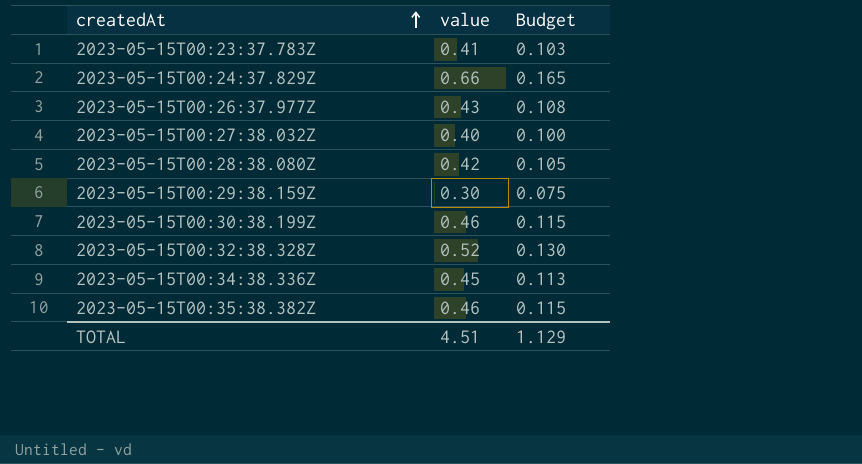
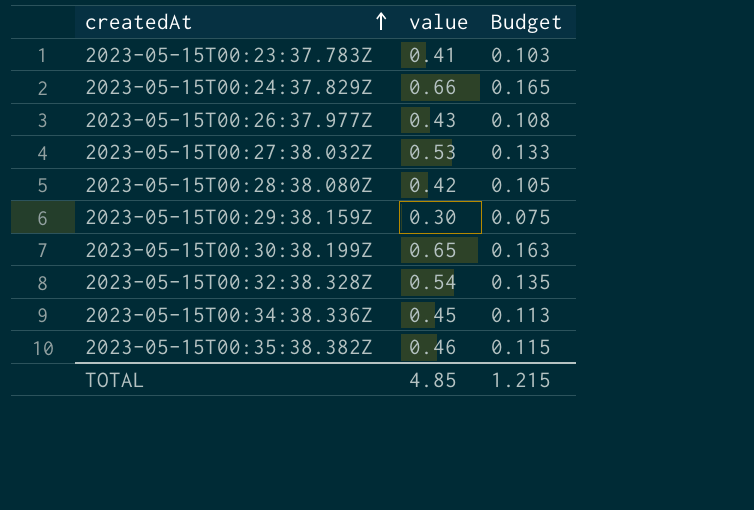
2023-05-15T00:27:38.032Z | value: 0.40 -> 0.53
2023-05-15T00:27:38.032Z | Budget: 0.100 -> 0.133
2023-05-15T00:30:38.199Z | value: 0.46 -> 0.65
2023-05-15T00:30:38.199Z | Budget: 0.115 -> 0.163
2023-05-15T00:32:38.328Z | value: 0.52 -> 0.54
2023-05-15T00:32:38.328Z | Budget: 0.130 -> 0.135
TOTAL | value: 4.51 -> 4.85
TOTAL | Budget: 1.129 -> 1.215

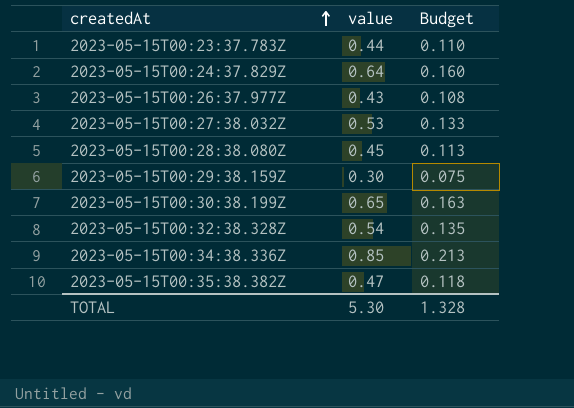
2023-05-15T00:23:37.783Z | value: 0.41 -> 0.44
2023-05-15T00:23:37.783Z | Budget: 0.103 -> 0.110
2023-05-15T00:24:37.829Z | value: 0.66 -> 0.64
2023-05-15T00:24:37.829Z | Budget: 0.165 -> 0.160
2023-05-15T00:28:38.080Z | value: 0.42 -> 0.45
2023-05-15T00:28:38.080Z | Budget: 0.105 -> 0.113
2023-05-15T00:34:38.336Z | value: 0.45 -> 0.85
2023-05-15T00:34:38.336Z | Budget: 0.113 -> 0.213
2023-05-15T00:35:38.382Z | value: 0.46 -> 0.47
2023-05-15T00:35:38.382Z | Budget: 0.115 -> 0.118
TOTAL | value: 4.85 -> 5.30
TOTAL | Budget: 1.215 -> 1.328

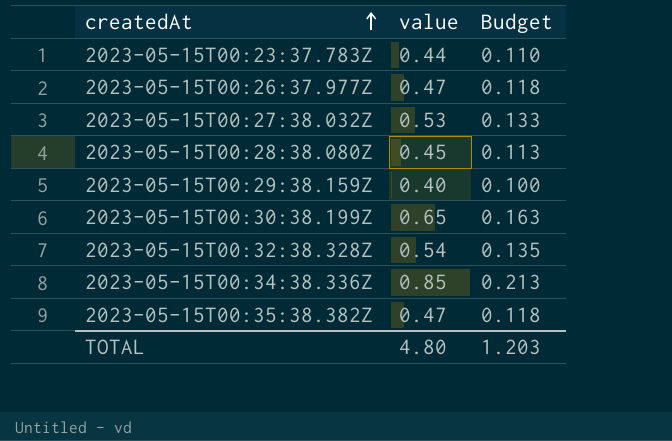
row 2023-05-15T00:24:37.829Z: 0.64 | 0.160 -> none
2023-05-15T00:26:37.977Z | value: 0.43 -> 0.47
2023-05-15T00:26:37.977Z | Budget: 0.108 -> 0.118
2023-05-15T00:29:38.159Z | value: 0.30 -> 0.40
2023-05-15T00:29:38.159Z | Budget: 0.075 -> 0.100
TOTAL | value: 5.30 -> 4.80
TOTAL | Budget: 1.328 -> 1.203

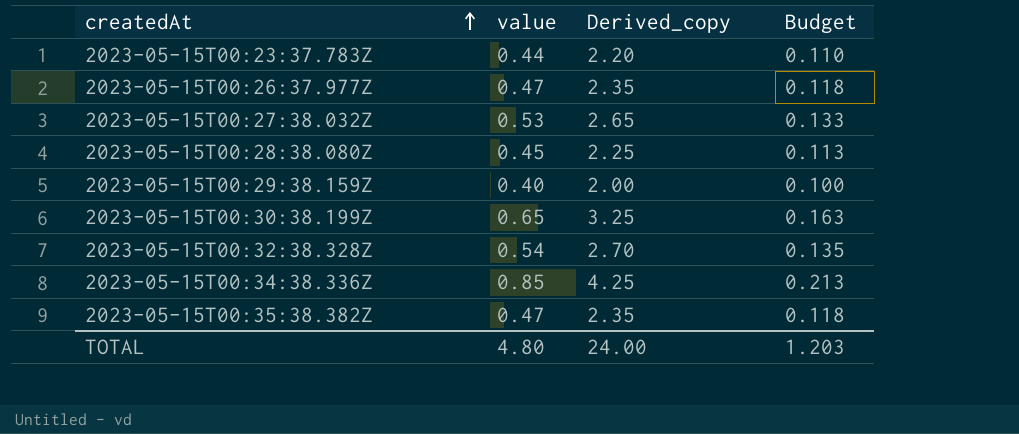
column Derived_copy | formula: none -> [value] * 5

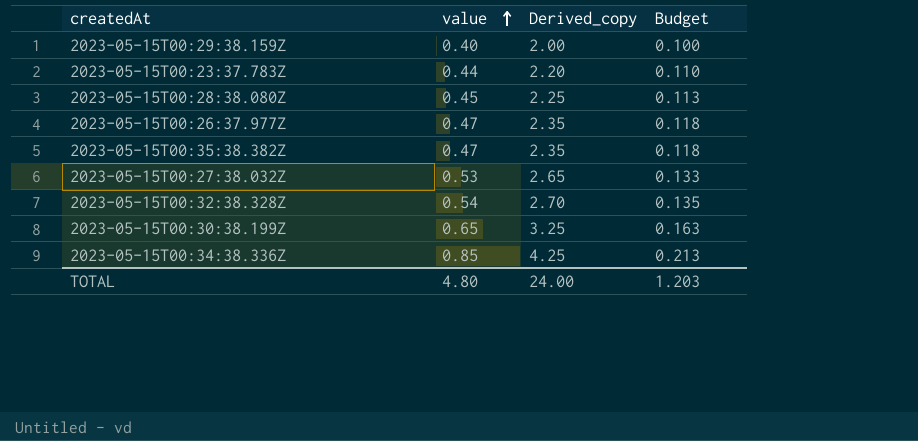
row order: createdAt ascending -> value ascending

